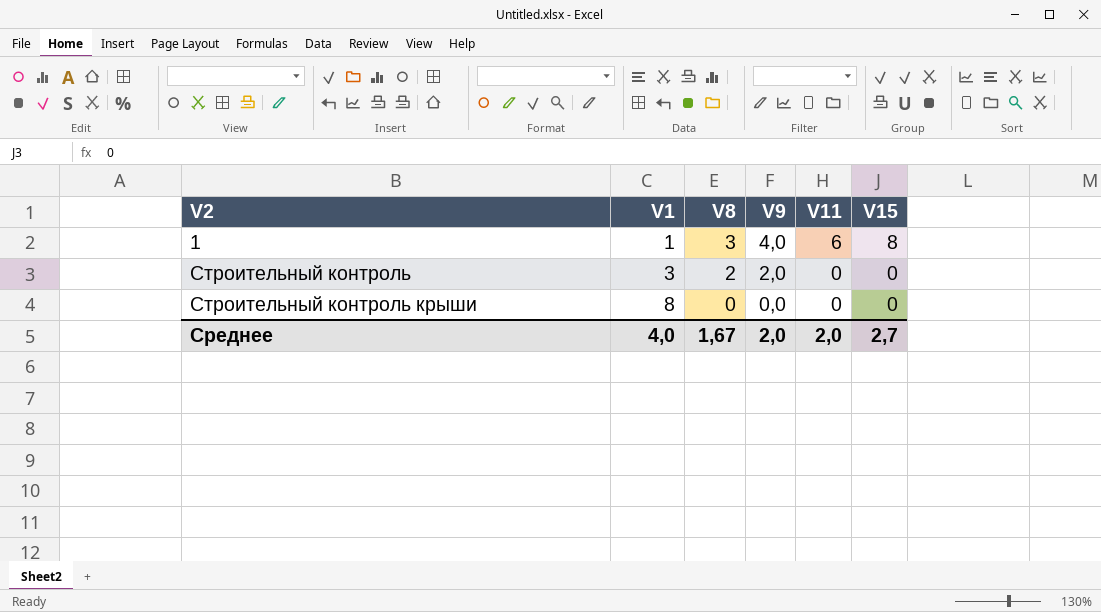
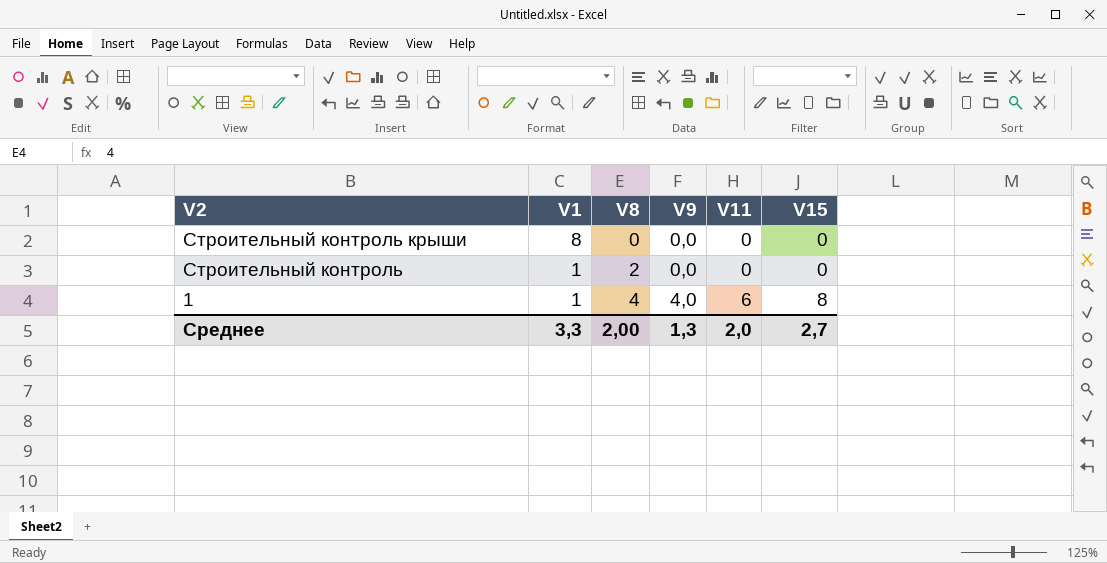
row order: V2 ascending -> V2 descending
Строительный контроль | V1: 3 -> 1
Строительный контроль | V9: 2,0 -> 0,0
1 | V8: 3 -> 4
Среднее | V1: 4,0 -> 3,3
Среднее | V8: 1,67 -> 2,00
Среднее | V9: 2,0 -> 1,3

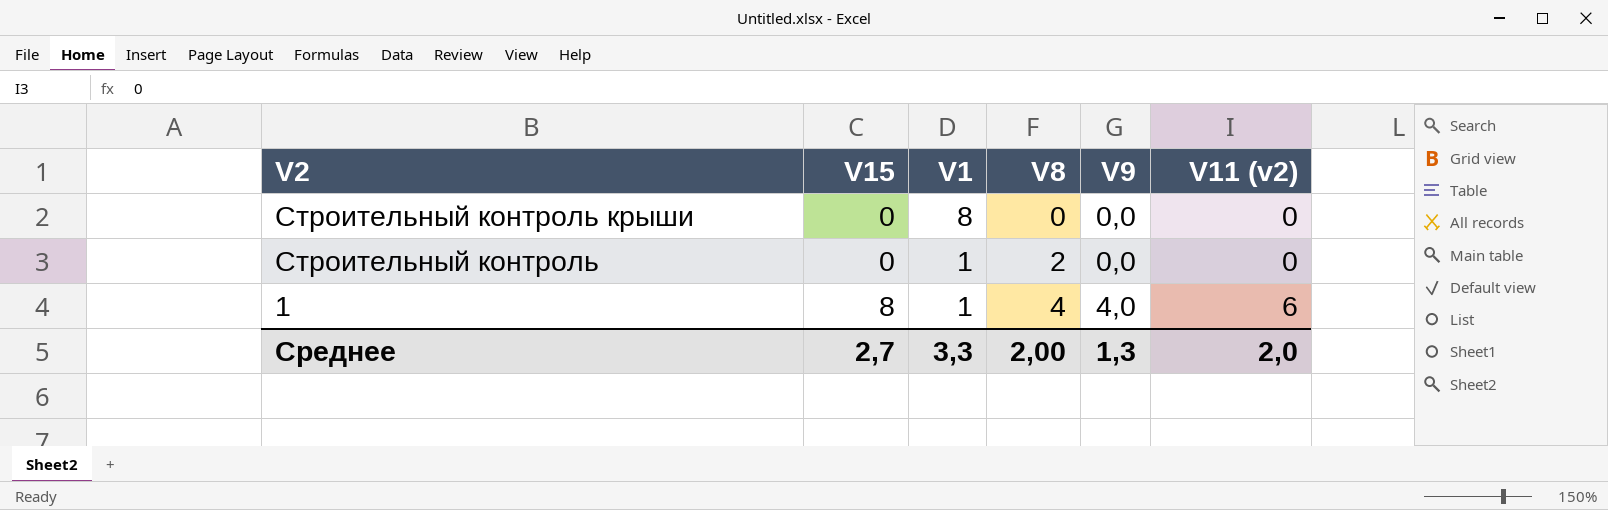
column V15 | position: 6 -> 2
column name: V11 -> V11 (v2)

